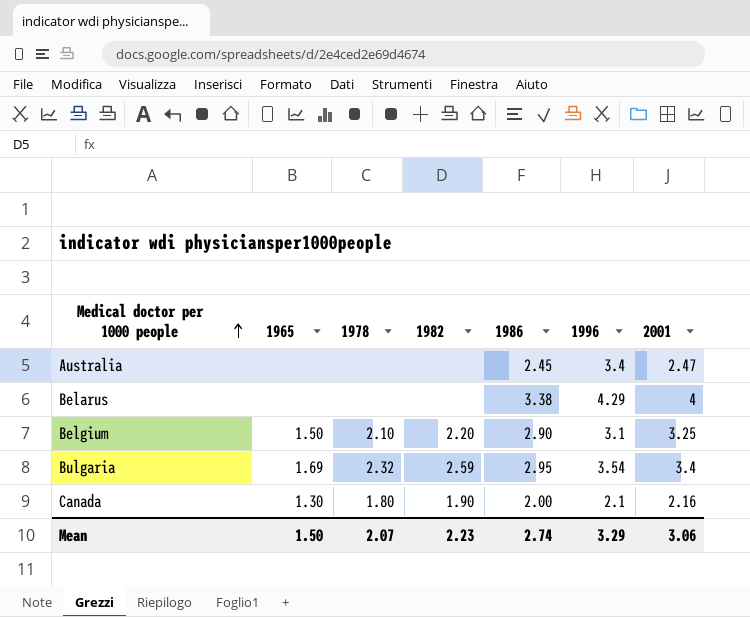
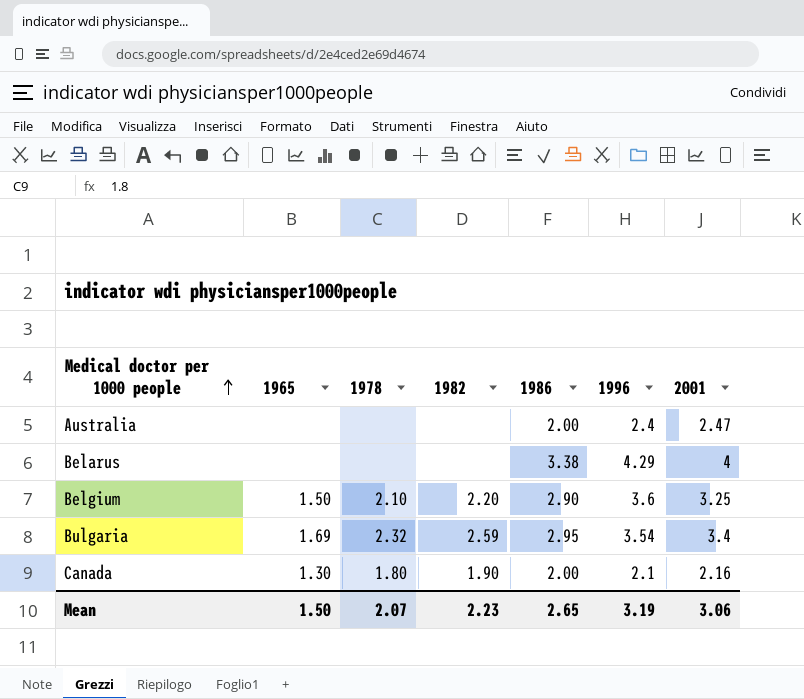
Australia | 1986: 2.45 -> 2.00
Australia | 1996: 3.4 -> 2.4
Belgium | 1996: 3.1 -> 3.6
Mean | 1986: 2.74 -> 2.65
Mean | 1996: 3.29 -> 3.19

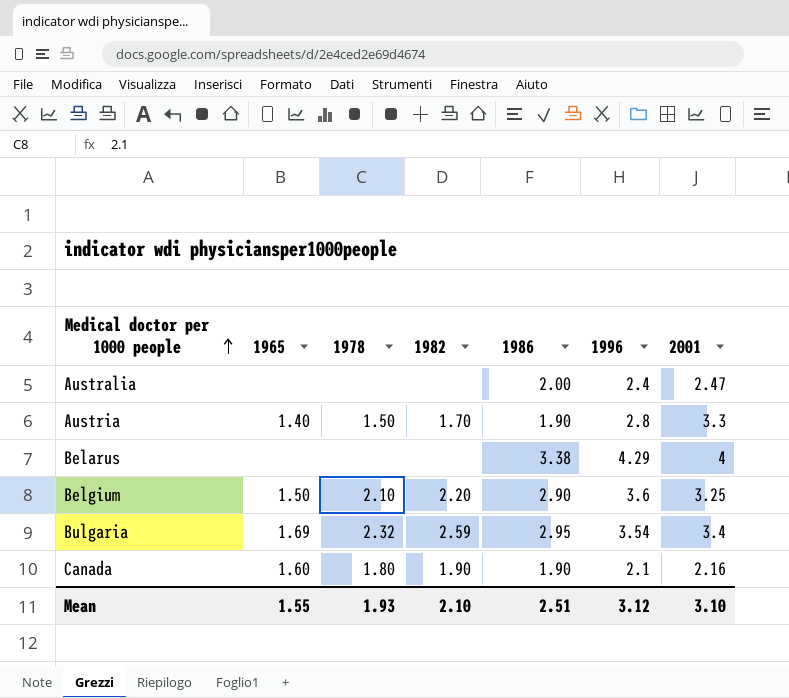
row Austria: none -> 1.40 | 1.50 | 1.70 | 1.90 | 2.8 | 3.3
Canada | 1965: 1.30 -> 1.60
Canada | 1986: 2.00 -> 1.90
Mean | 1965: 1.50 -> 1.55
Mean | 1978: 2.07 -> 1.93
Mean | 1982: 2.23 -> 2.10
Mean | 1986: 2.65 -> 2.51
Mean | 1996: 3.19 -> 3.12
Mean | 2001: 3.06 -> 3.10

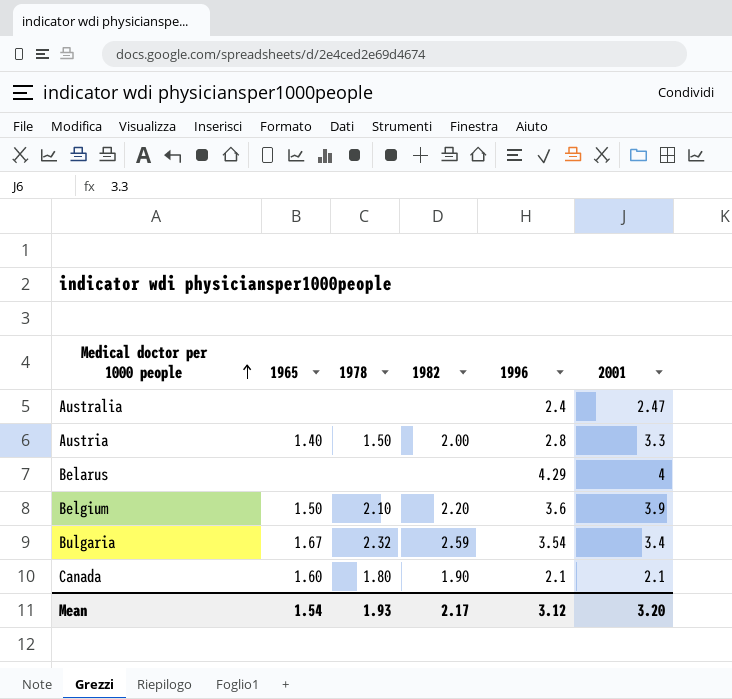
column 1986 | position: 5 -> none
Austria | 1982: 1.70 -> 2.00
Belgium | 2001: 3.25 -> 3.9
Bulgaria | 1965: 1.69 -> 1.67
Canada | 2001: 2.16 -> 2.1
Mean | 1965: 1.55 -> 1.54
Mean | 1982: 2.10 -> 2.17
Mean | 2001: 3.10 -> 3.20

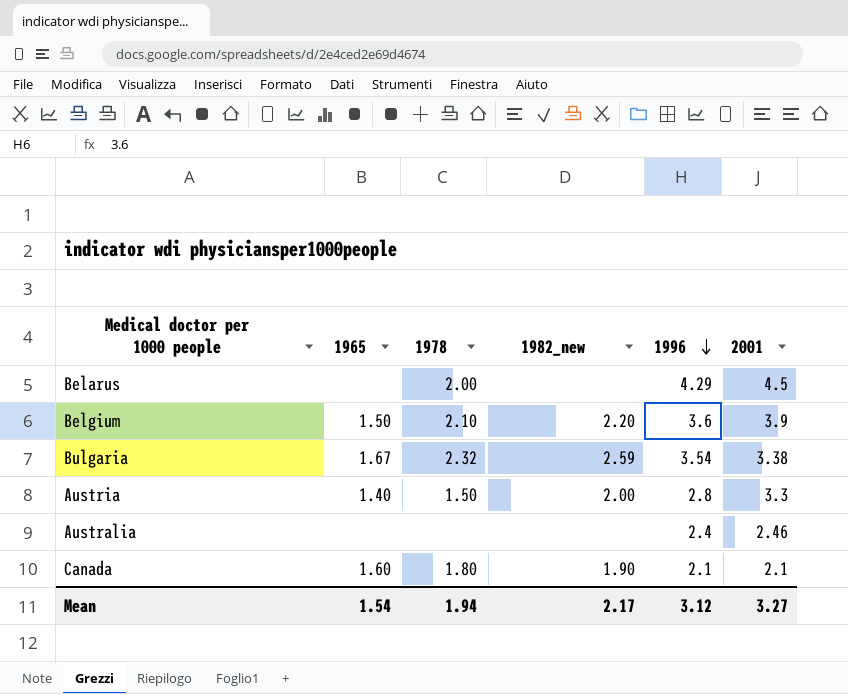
row order: Medical doctor per 1000 people ascending -> 1996 descending
column name: 1982 -> 1982_new
Belarus | 1978: none -> 2.00
Belarus | 2001: 4 -> 4.5
Bulgaria | 2001: 3.4 -> 3.38
Australia | 2001: 2.47 -> 2.46
Mean | 1978: 1.93 -> 1.94
Mean | 2001: 3.20 -> 3.27

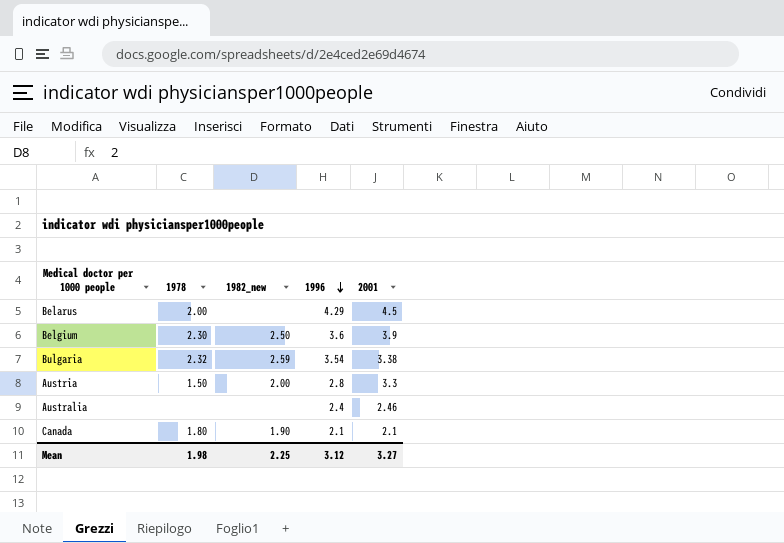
column 1965 | position: 2 -> none
Belgium | 1978: 2.10 -> 2.30
Belgium | 1982_new: 2.20 -> 2.50
Mean | 1978: 1.94 -> 1.98
Mean | 1982_new: 2.17 -> 2.25

